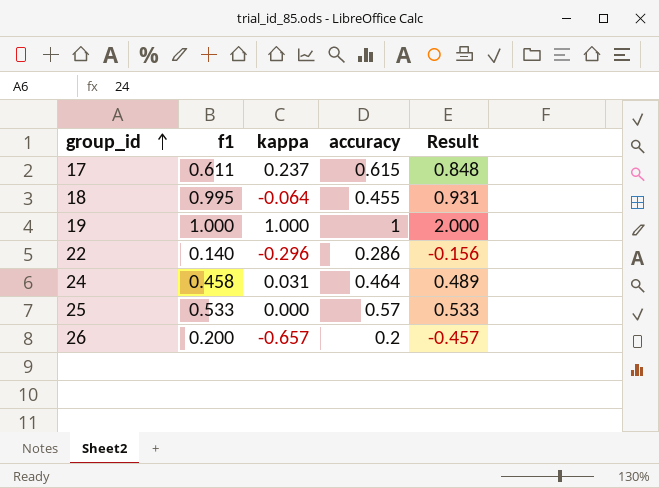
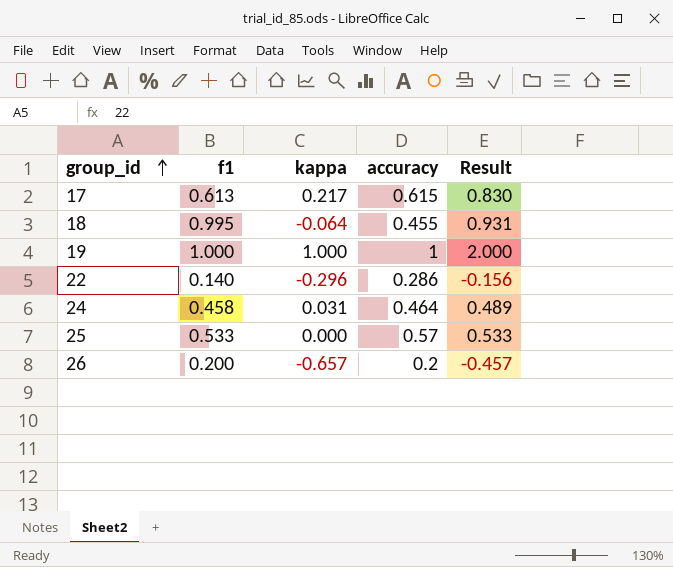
17 | f1: 0.611 -> 0.613
17 | kappa: 0.237 -> 0.217
17 | Result: 0.848 -> 0.830

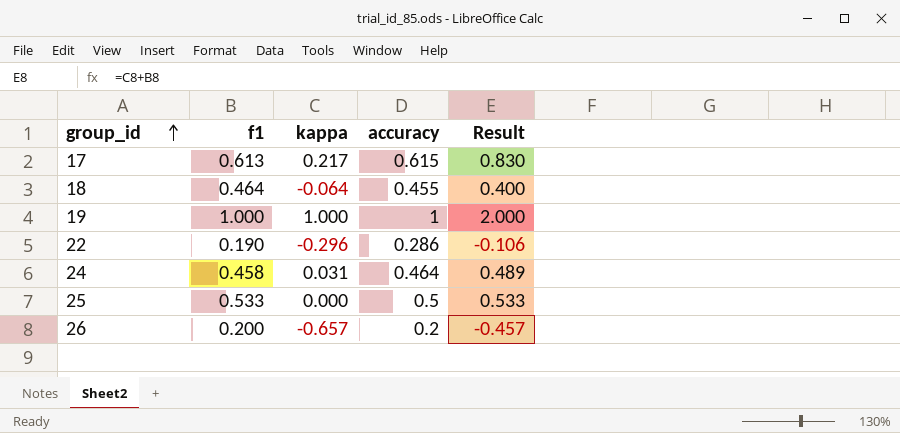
18 | f1: 0.995 -> 0.464
18 | Result: 0.931 -> 0.400
22 | f1: 0.140 -> 0.190
22 | Result: -0.156 -> -0.106
25 | accuracy: 0.57 -> 0.5

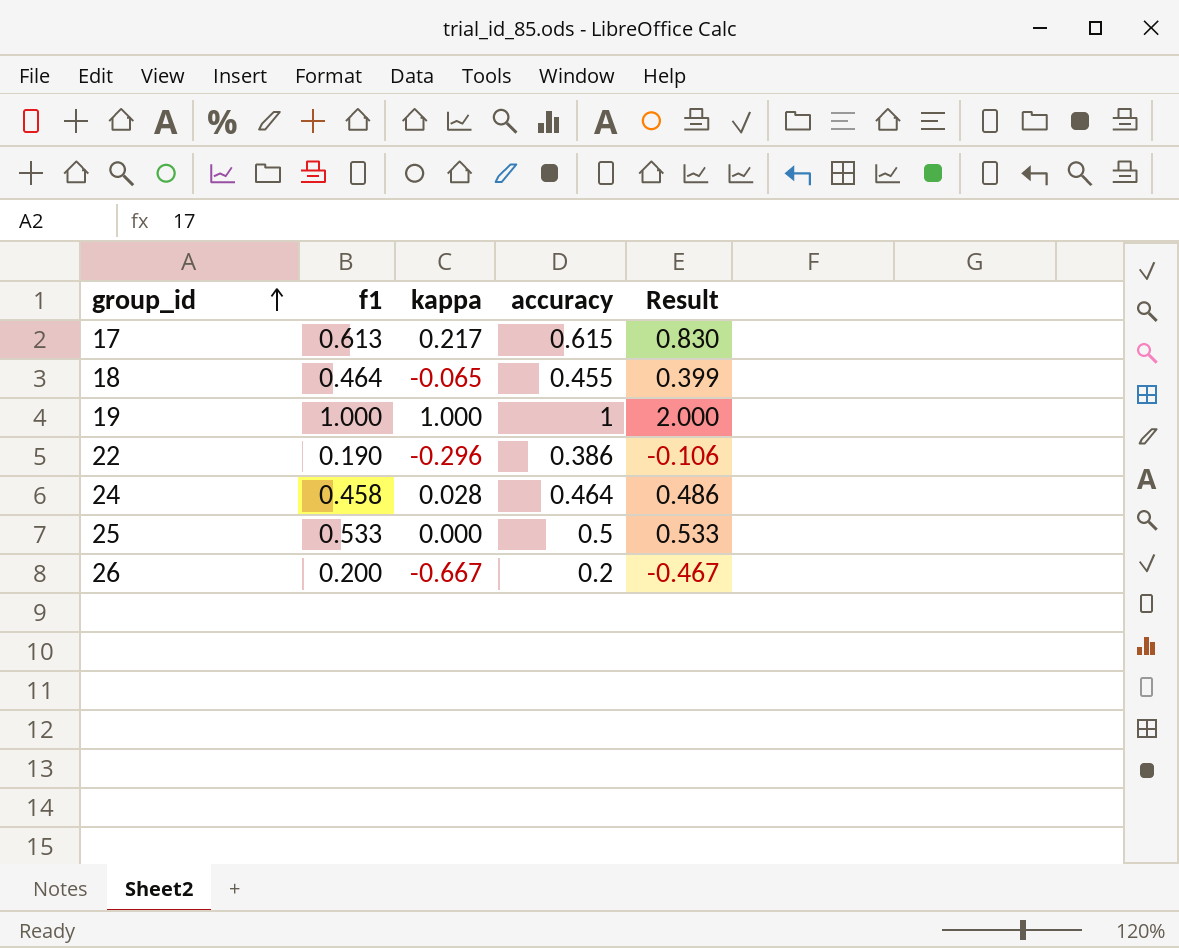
18 | kappa: -0.064 -> -0.065
18 | Result: 0.400 -> 0.399
22 | accuracy: 0.286 -> 0.386
24 | kappa: 0.031 -> 0.028
24 | Result: 0.489 -> 0.486
26 | kappa: -0.657 -> -0.667
26 | Result: -0.457 -> -0.467

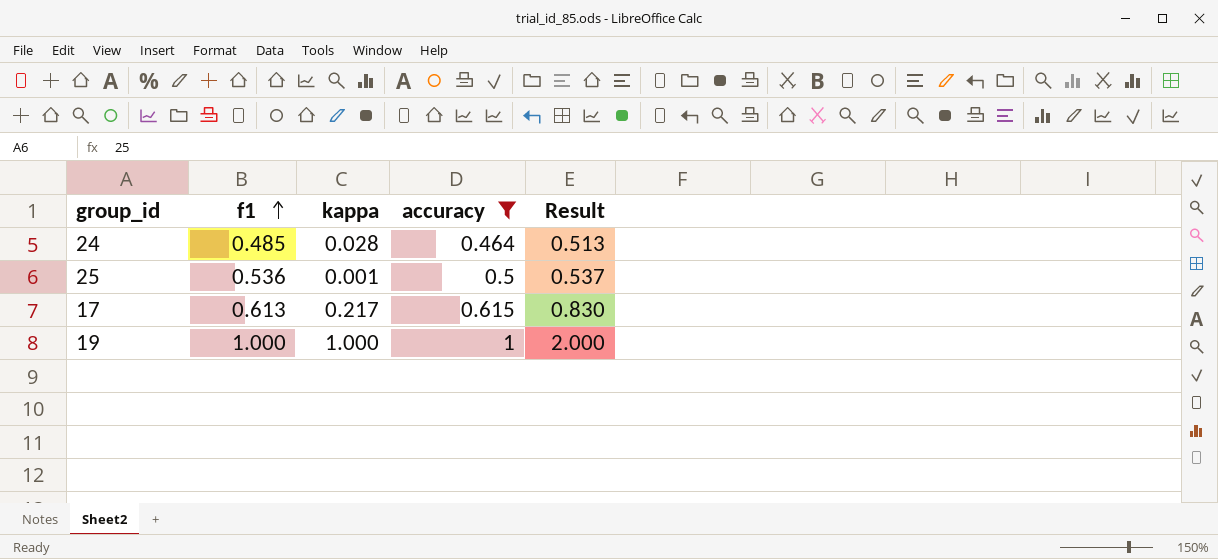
filter: none -> accuracy >= 0.464
row order: group_id ascending -> f1 ascending
24 | f1: 0.458 -> 0.485
24 | Result: 0.486 -> 0.513
25 | f1: 0.533 -> 0.536
25 | kappa: 0.000 -> 0.001
25 | Result: 0.533 -> 0.537

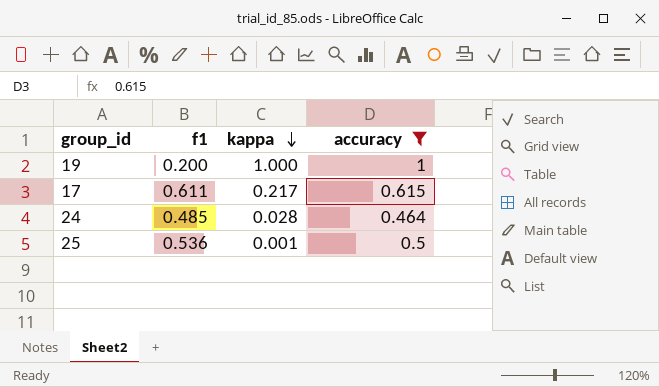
row order: f1 ascending -> kappa descending
column Result | formula: [f1] + [kappa] -> none
19 | f1: 1.000 -> 0.200
17 | f1: 0.613 -> 0.611

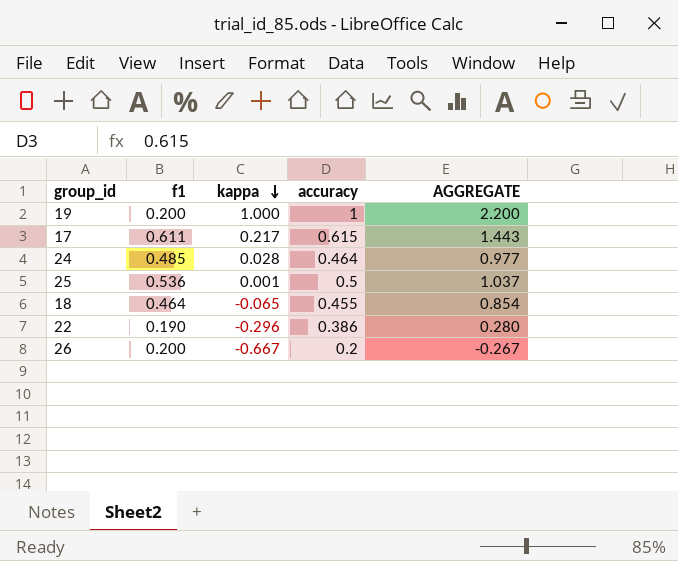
filter: accuracy >= 0.464 -> none
column AGGREGATE | formula: none -> [f1] + [kappa] + [accuracy]

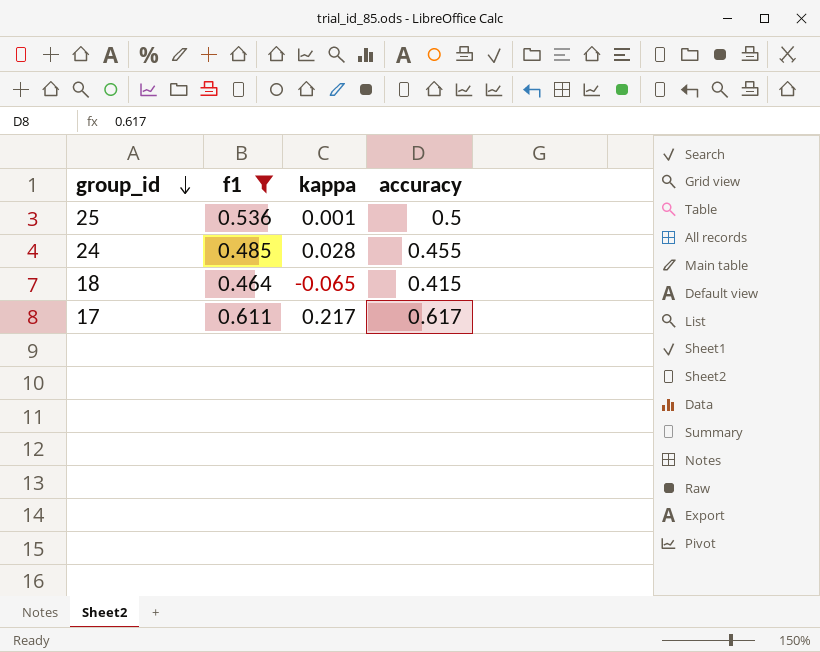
filter: none -> f1 >= 0.464
row order: kappa descending -> group_id descending
column AGGREGATE | formula: [f1] + [kappa] + [accuracy] -> none
24 | accuracy: 0.464 -> 0.455
18 | accuracy: 0.455 -> 0.415
17 | accuracy: 0.615 -> 0.617

